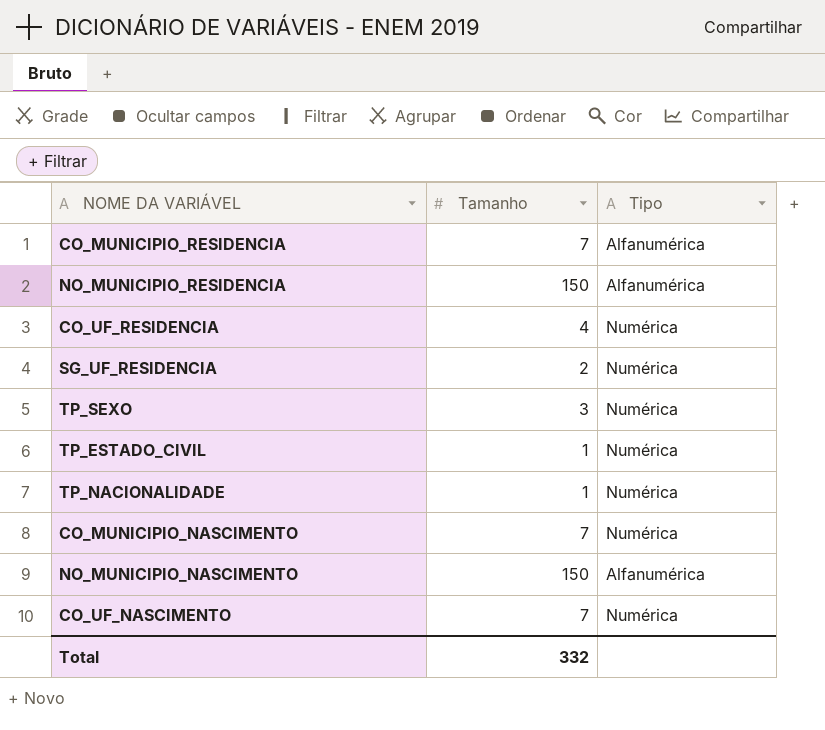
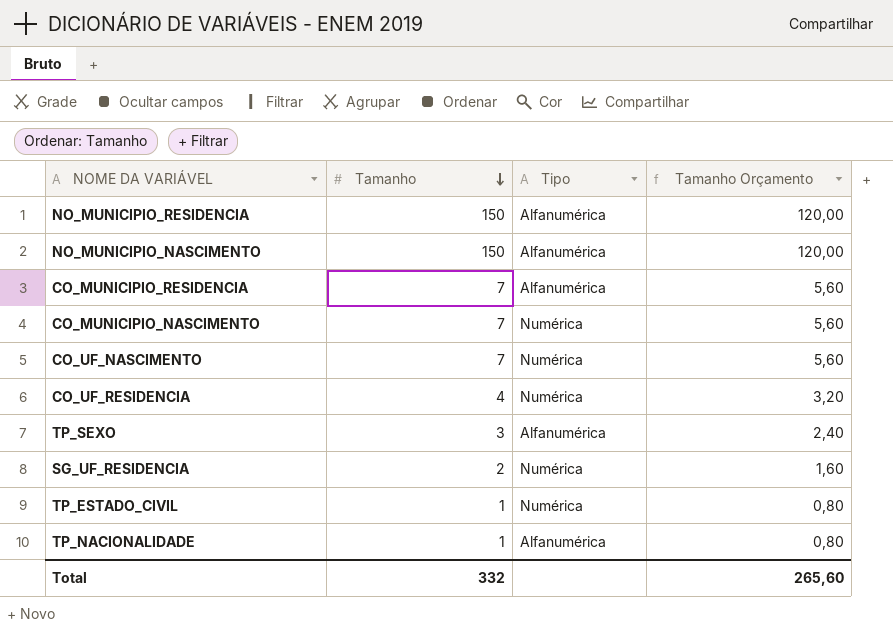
row order: none -> Tamanho descending
column Tamanho Orçamento | formula: none -> [Tamanho] * 0,8
TP_SEXO | Tipo: Numérica -> Alfanumérica
TP_NACIONALIDADE | Tipo: Numérica -> Alfanumérica

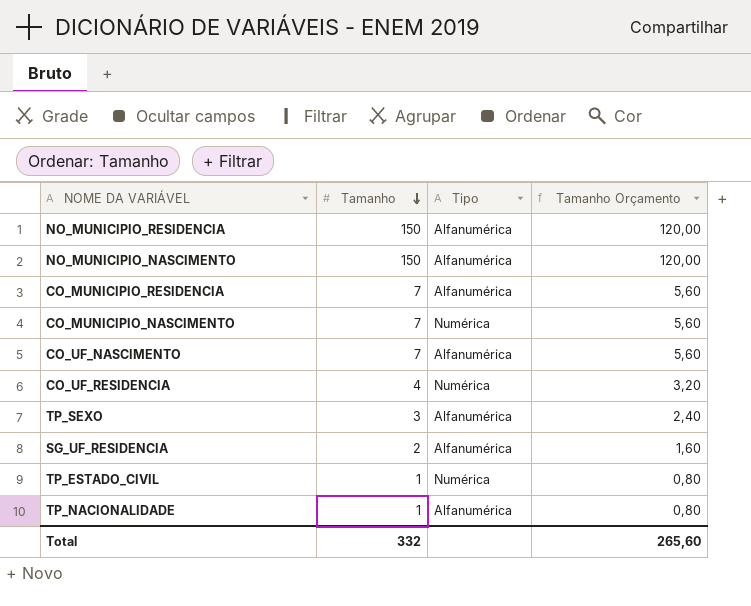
CO_UF_NASCIMENTO | Tipo: Numérica -> Alfanumérica
SG_UF_RESIDENCIA | Tipo: Numérica -> Alfanumérica

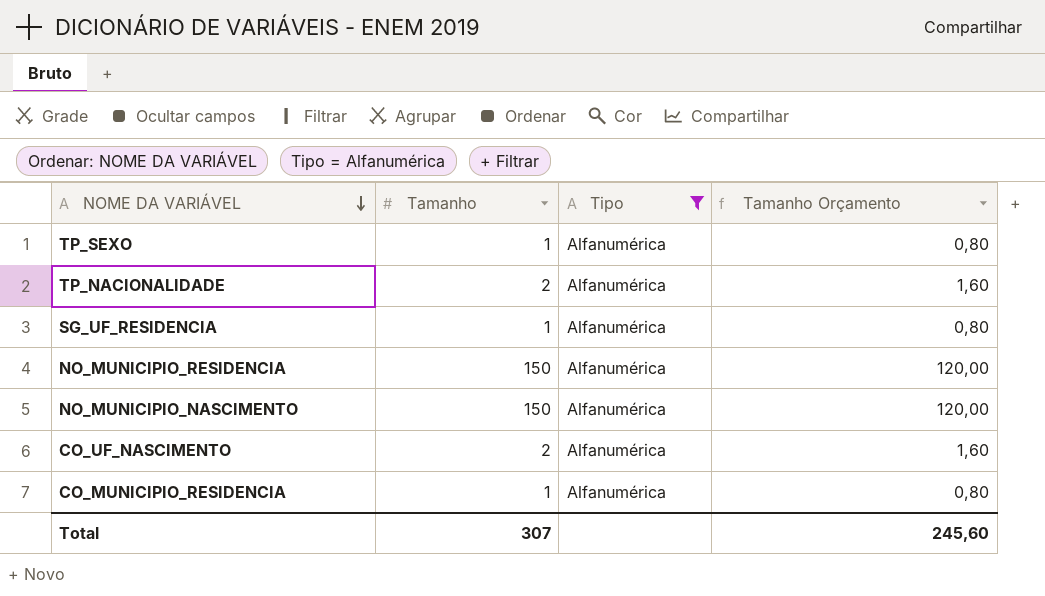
filter: none -> Tipo = Alfanumérica
row order: Tamanho descending -> NOME DA VARIÁVEL descending
TP_SEXO | Tamanho: 3 -> 1
TP_SEXO | Tamanho Orçamento: 2,40 -> 0,80
TP_NACIONALIDADE | Tamanho: 1 -> 2
TP_NACIONALIDADE | Tamanho Orçamento: 0,80 -> 1,60
SG_UF_RESIDENCIA | Tamanho: 2 -> 1
SG_UF_RESIDENCIA | Tamanho Orçamento: 1,60 -> 0,80
CO_UF_NASCIMENTO | Tamanho: 7 -> 2
CO_UF_NASCIMENTO | Tamanho Orçamento: 5,60 -> 1,60
CO_MUNICIPIO_RESIDENCIA | Tamanho: 7 -> 1
CO_MUNICIPIO_RESIDENCIA | Tamanho Orçamento: 5,60 -> 0,80
Total | Tamanho: 332 -> 307
Total | Tamanho Orçamento: 265,60 -> 245,60

